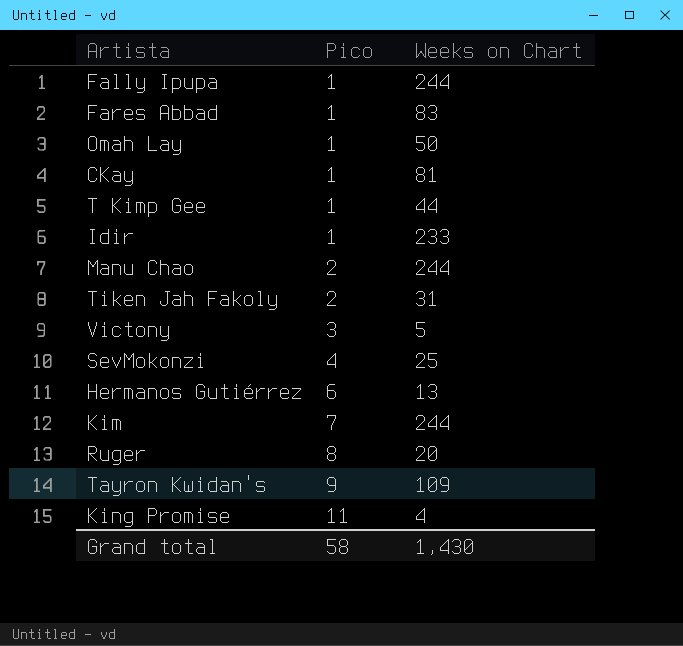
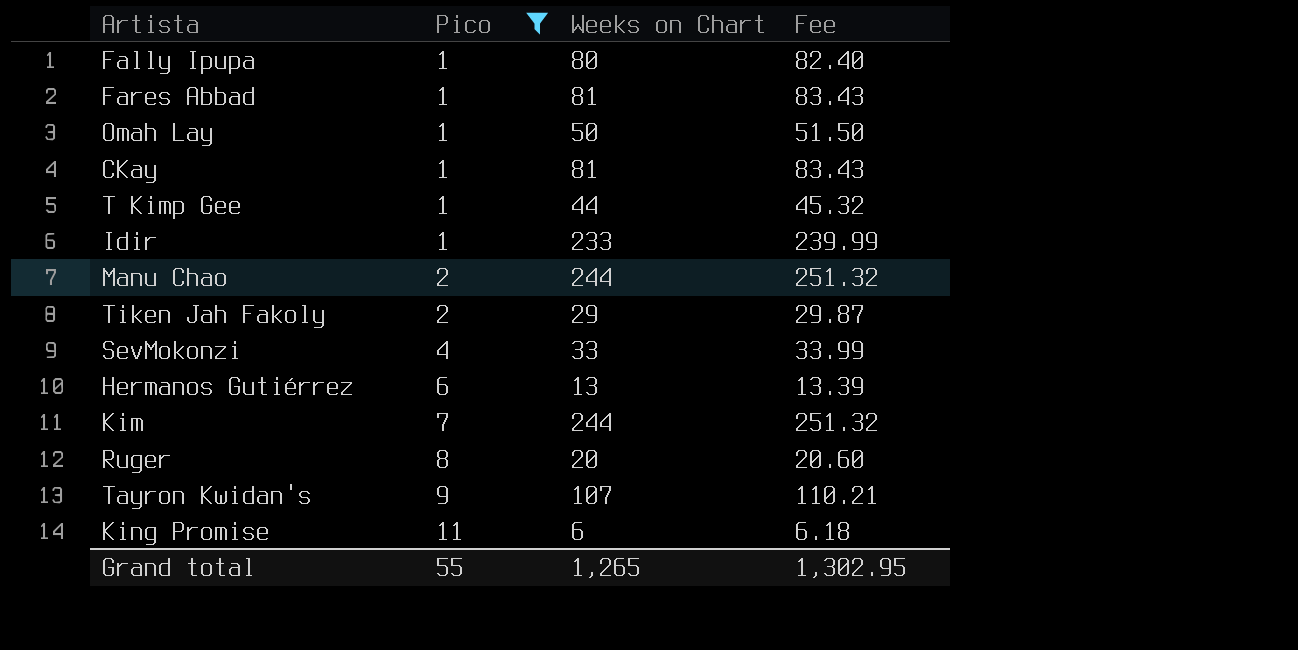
filter: none -> Pico != 3
column Fee | formula: none -> [Weeks on Chart] * 1.03
Fally Ipupa | Weeks on Chart: 244 -> 80
Fares Abbad | Weeks on Chart: 83 -> 81
Tiken Jah Fakoly | Weeks on Chart: 31 -> 29
SevMokonzi | Weeks on Chart: 25 -> 33
Tayron Kwidan's | Weeks on Chart: 109 -> 107
King Promise | Weeks on Chart: 4 -> 6
Grand total | Pico: 58 -> 55
Grand total | Weeks on Chart: 1,430 -> 1,265

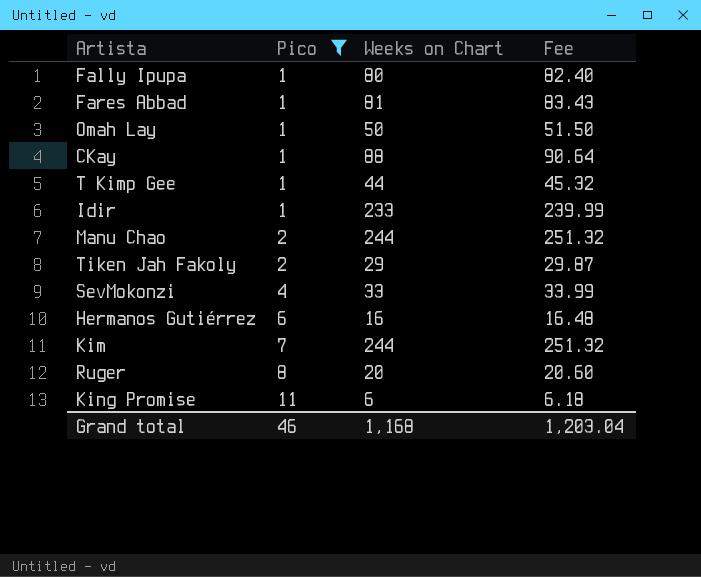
row Tayron Kwidan's: 9 | 107 | 110.21 -> none
CKay | Weeks on Chart: 81 -> 88
CKay | Fee: 83.43 -> 90.64
Hermanos Gutiérrez | Weeks on Chart: 13 -> 16
Hermanos Gutiérrez | Fee: 13.39 -> 16.48
Grand total | Pico: 55 -> 46
Grand total | Weeks on Chart: 1,265 -> 1,168
Grand total | Fee: 1,302.95 -> 1,203.04

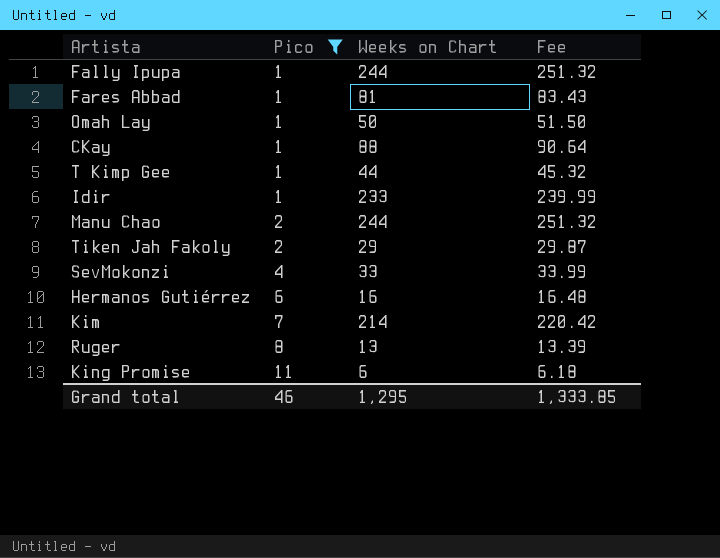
Fally Ipupa | Weeks on Chart: 80 -> 244
Fally Ipupa | Fee: 82.40 -> 251.32
Kim | Weeks on Chart: 244 -> 214
Kim | Fee: 251.32 -> 220.42
Ruger | Weeks on Chart: 20 -> 13
Ruger | Fee: 20.60 -> 13.39
Grand total | Weeks on Chart: 1,168 -> 1,295
Grand total | Fee: 1,203.04 -> 1,333.85

